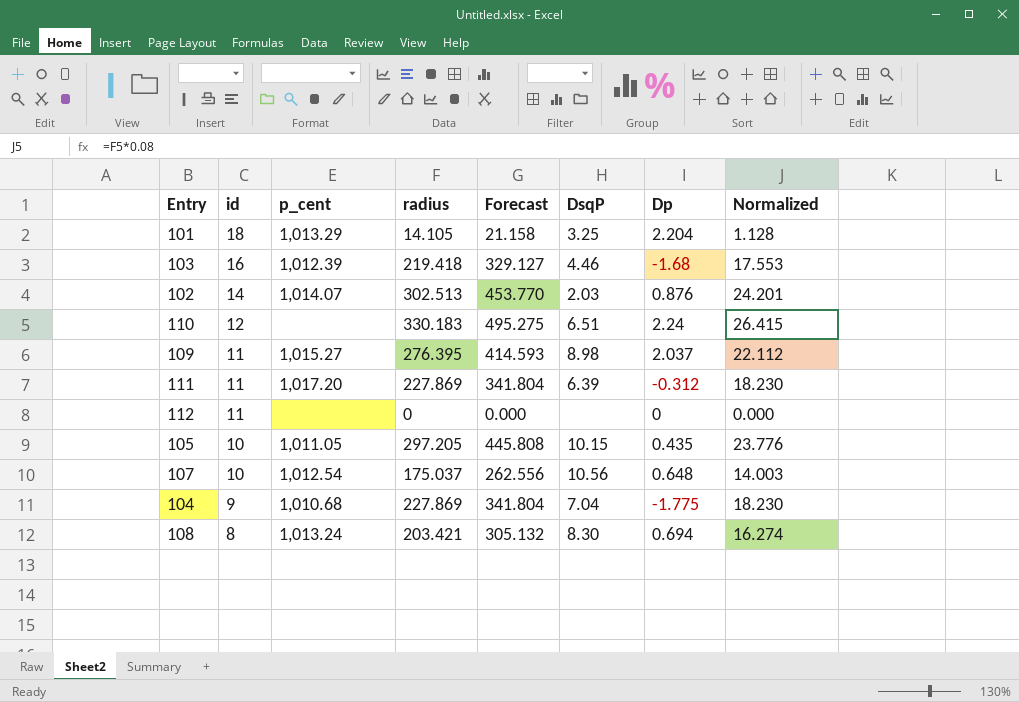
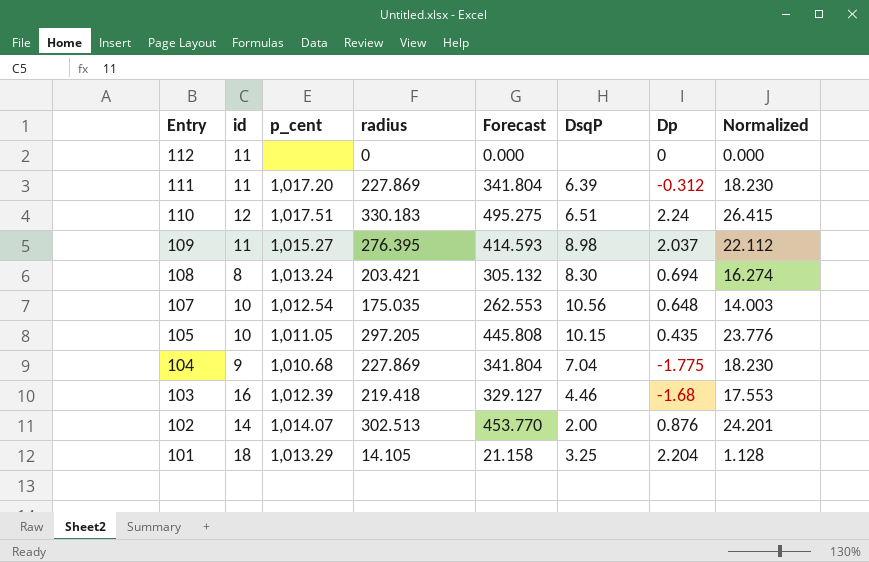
row order: id descending -> Entry descending
110 | p_cent: none -> 1,017.51
107 | radius: 175.037 -> 175.035
107 | Forecast: 262.556 -> 262.553
102 | DsqP: 2.03 -> 2.00

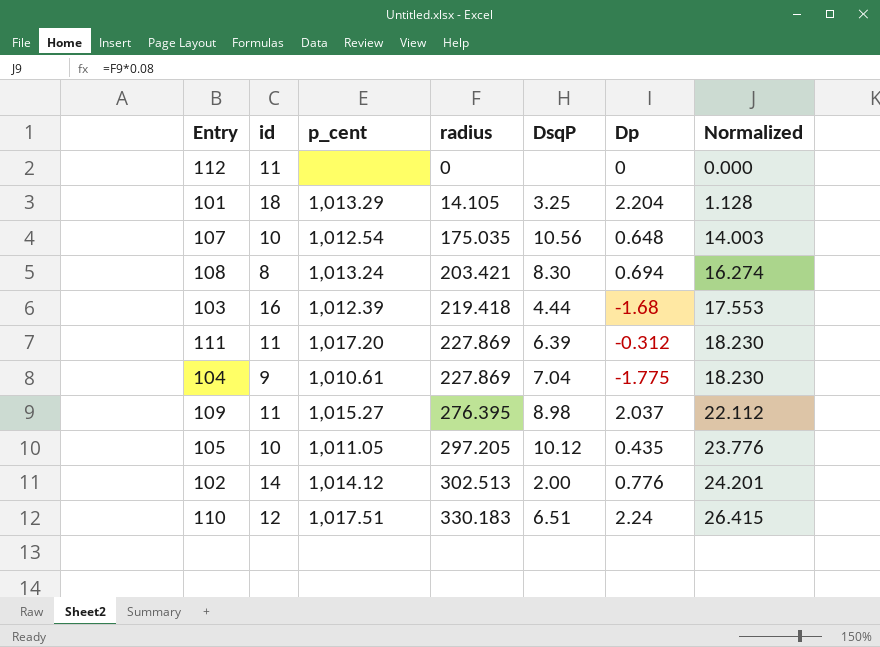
row order: Entry descending -> radius ascending
column Forecast | formula: [radius] * 1.5 -> none
103 | DsqP: 4.46 -> 4.44
104 | p_cent: 1,010.68 -> 1,010.61
105 | DsqP: 10.15 -> 10.12
102 | p_cent: 1,014.07 -> 1,014.12
102 | Dp: 0.876 -> 0.776

